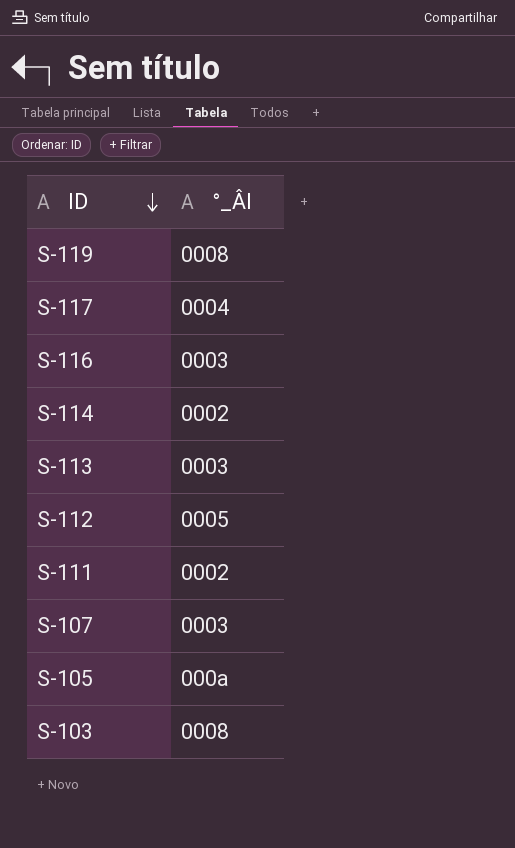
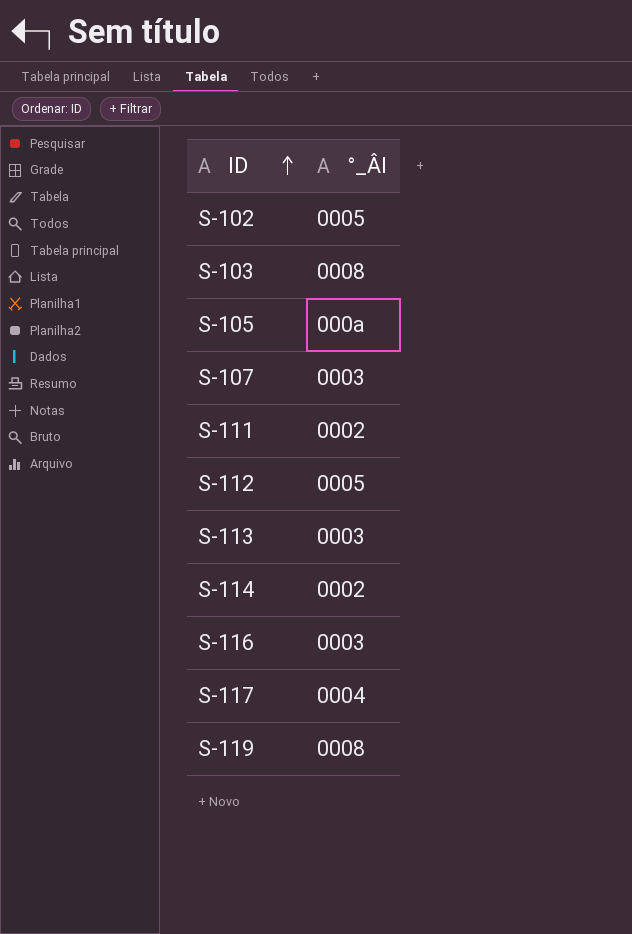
row order: ID descending -> ID ascending
row S-102: none -> 0005

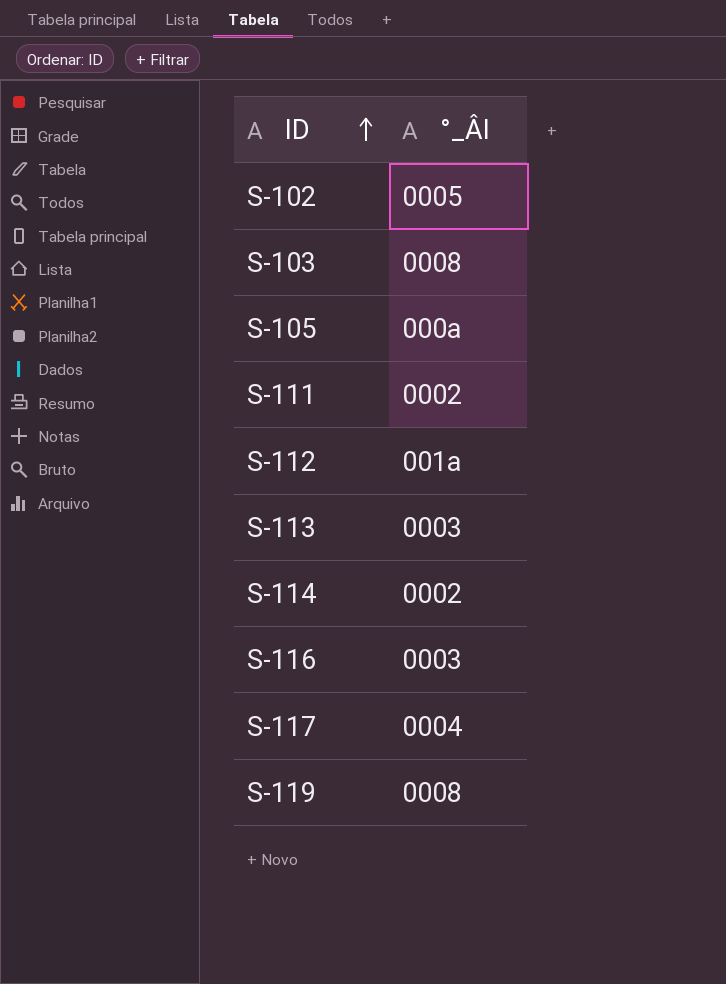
row S-107: 0003 -> none
S-112 | °_ÂI: 0005 -> 001a

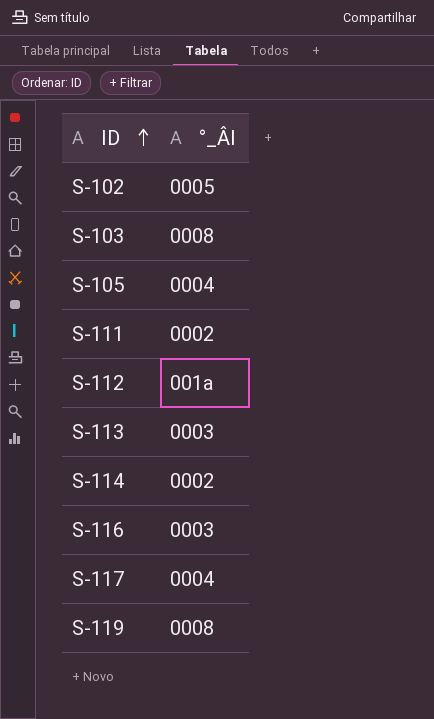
S-105 | °_ÂI: 000a -> 0004

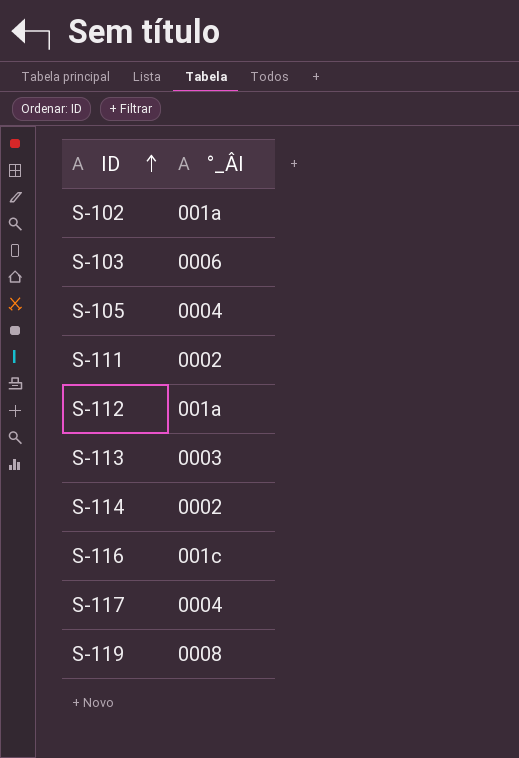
S-102 | °_ÂI: 0005 -> 001a
S-103 | °_ÂI: 0008 -> 0006
S-116 | °_ÂI: 0003 -> 001c

